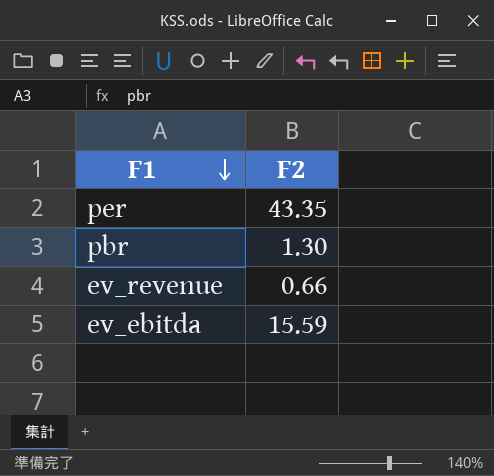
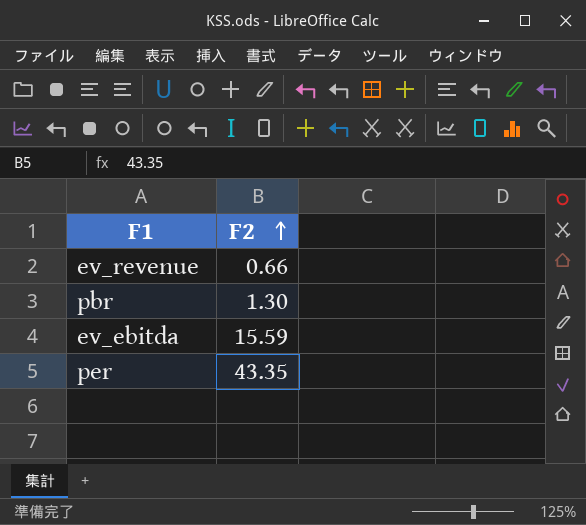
row order: F1 descending -> F2 ascending

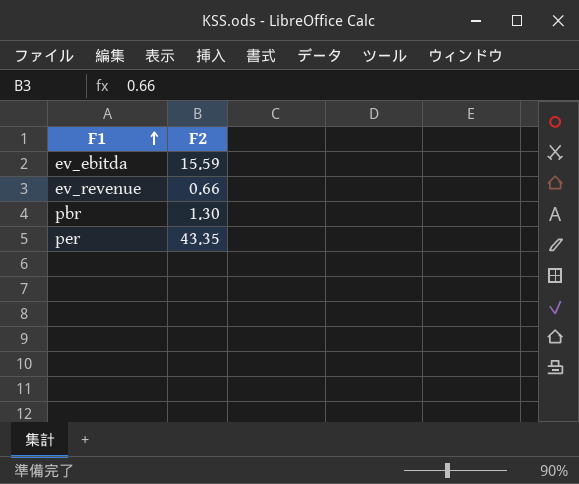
row order: F2 ascending -> F1 ascending

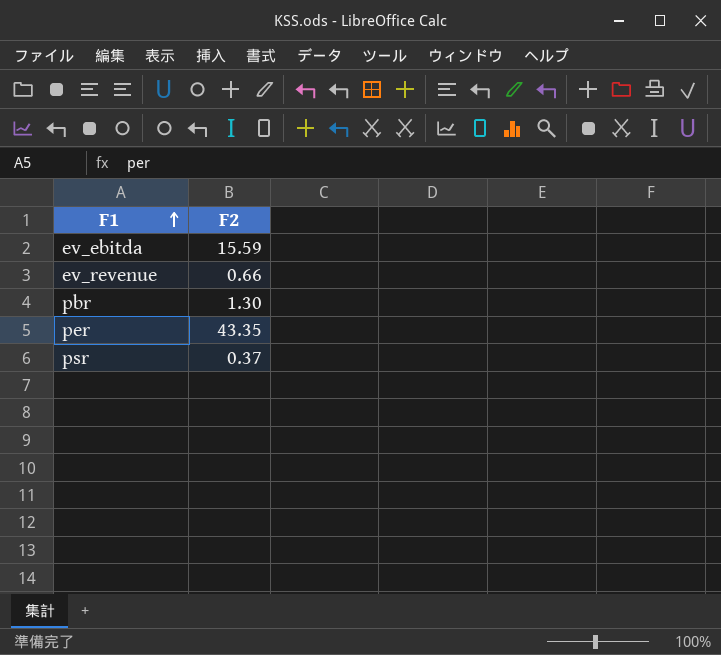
row psr: none -> 0.37

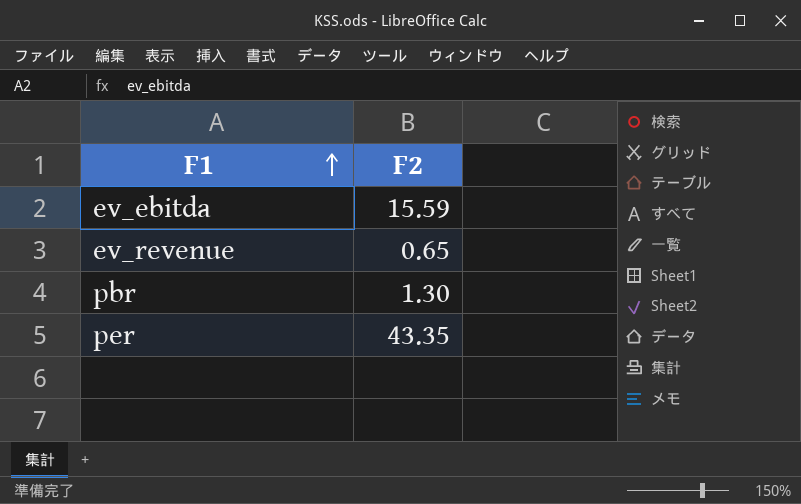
row psr: 0.37 -> none
ev_revenue | F2: 0.66 -> 0.65

